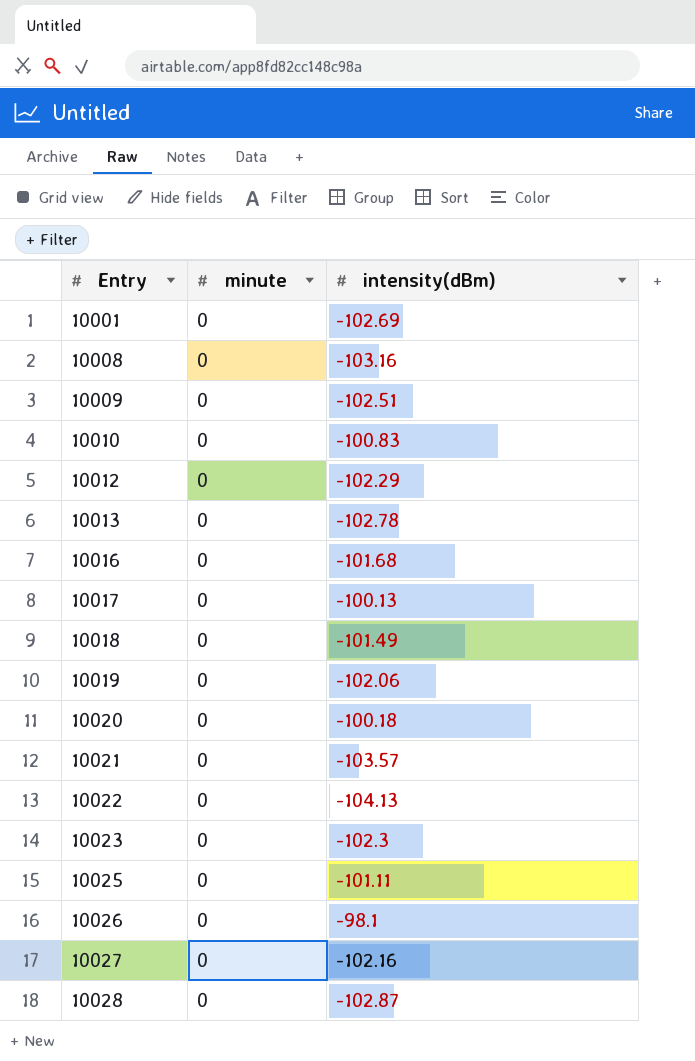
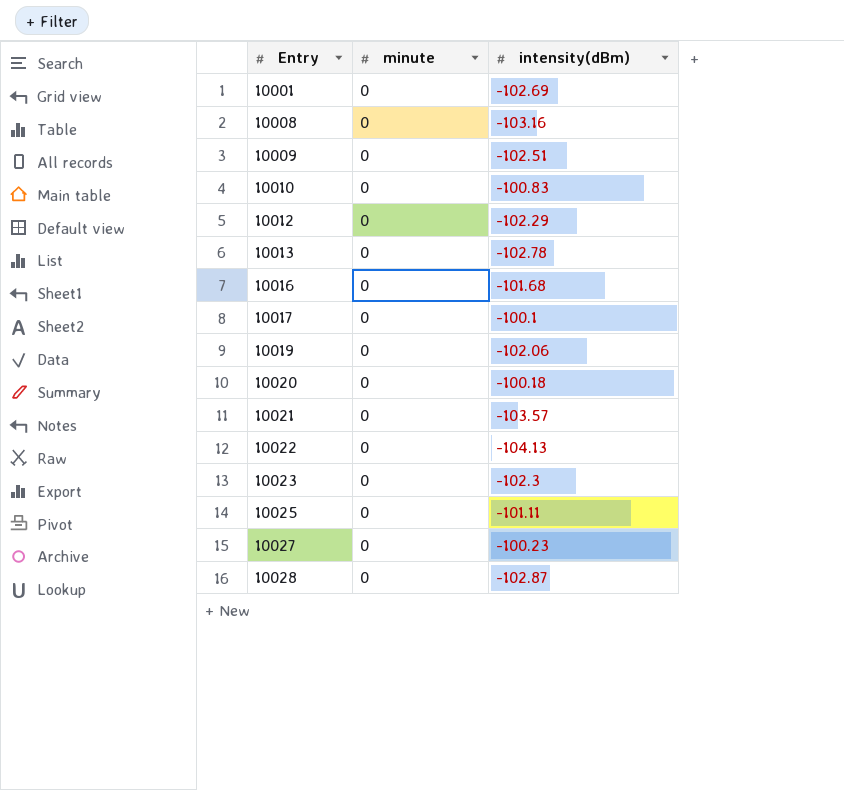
row 10018: 0 | -101.49 -> none
row 10026: 0 | -98.1 -> none
10017 | intensity(dBm): -100.13 -> -100.1
10027 | intensity(dBm): -102.16 -> -100.23

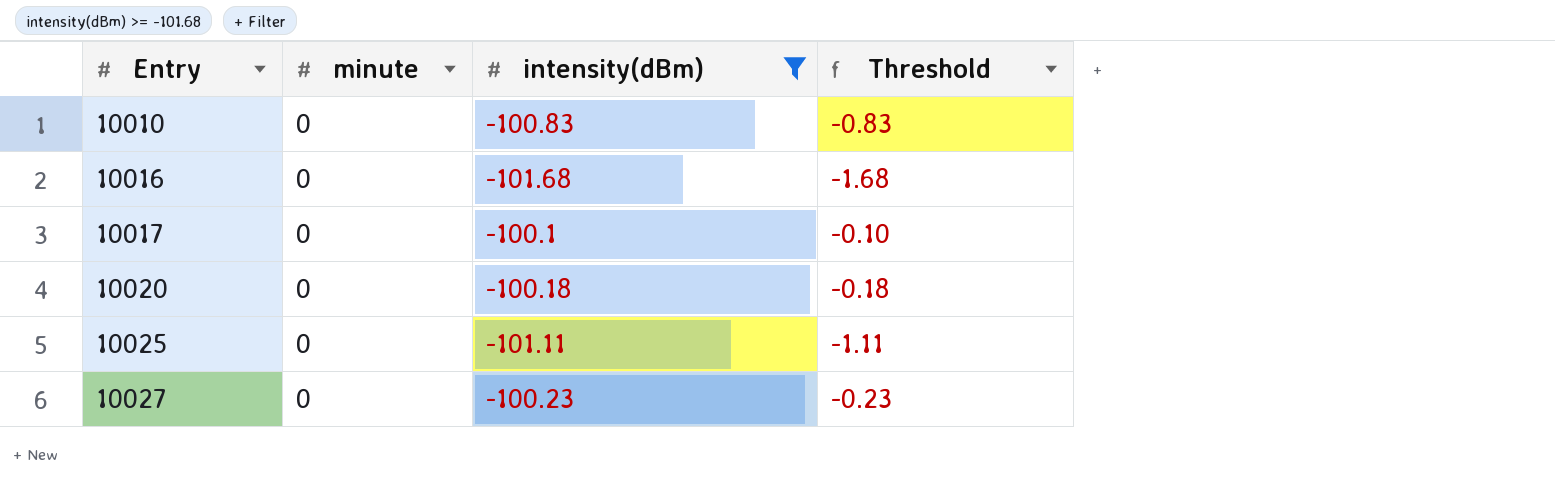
filter: none -> intensity(dBm) >= -101.68
column Threshold | formula: none -> [intensity(dBm)] + 100

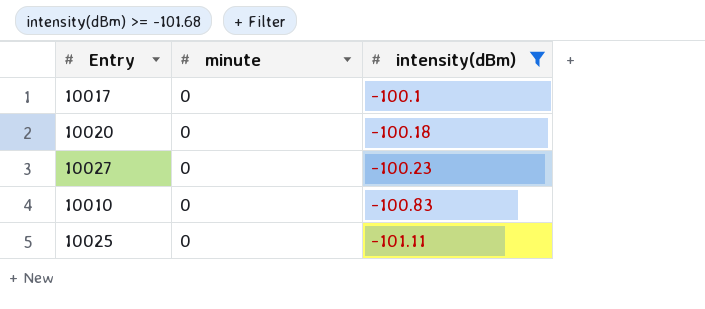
row order: Entry ascending -> intensity(dBm) descending
column Threshold | formula: [intensity(dBm)] + 100 -> none
row 10016: 0 | -101.68 | -1.68 -> none

